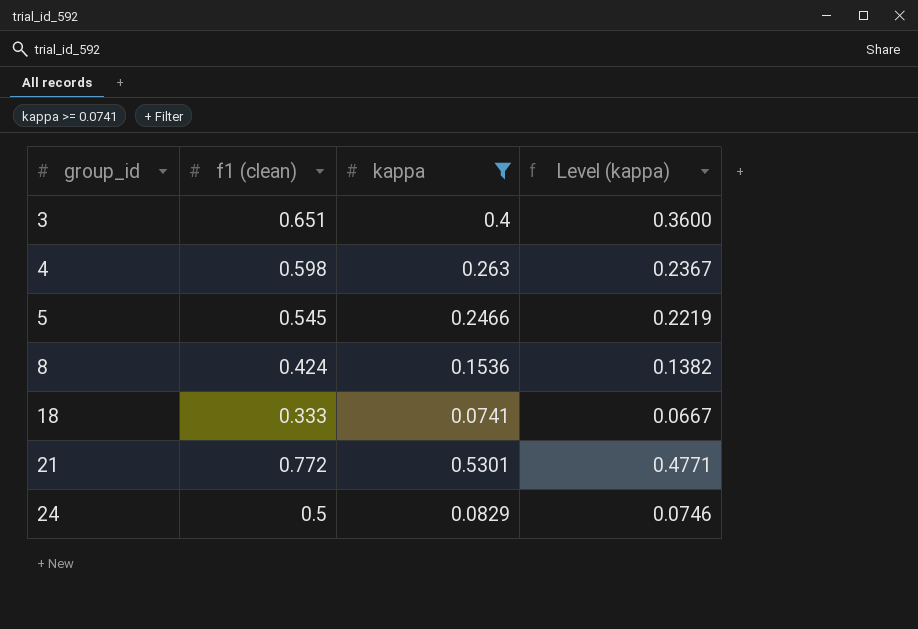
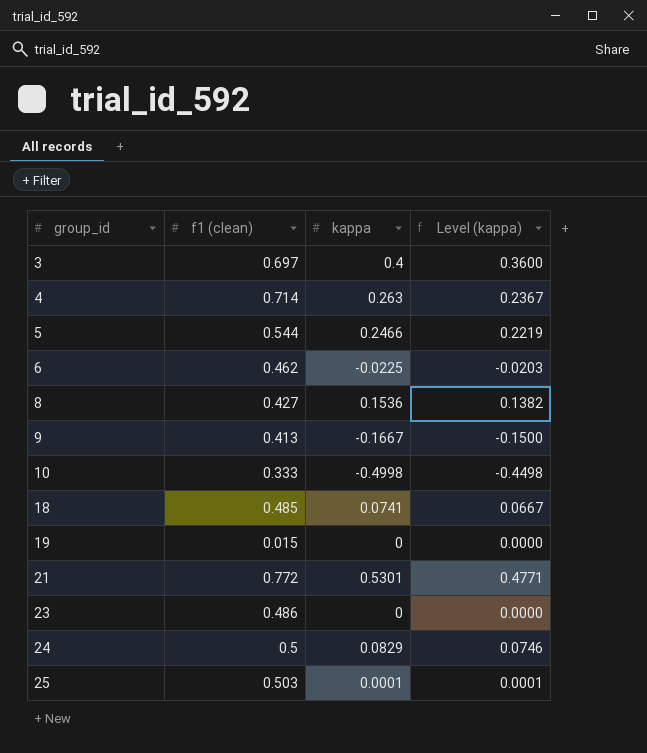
filter: kappa >= 0.0741 -> none
3 | f1 (clean): 0.651 -> 0.697
4 | f1 (clean): 0.598 -> 0.714
5 | f1 (clean): 0.545 -> 0.544
8 | f1 (clean): 0.424 -> 0.427
18 | f1 (clean): 0.333 -> 0.485

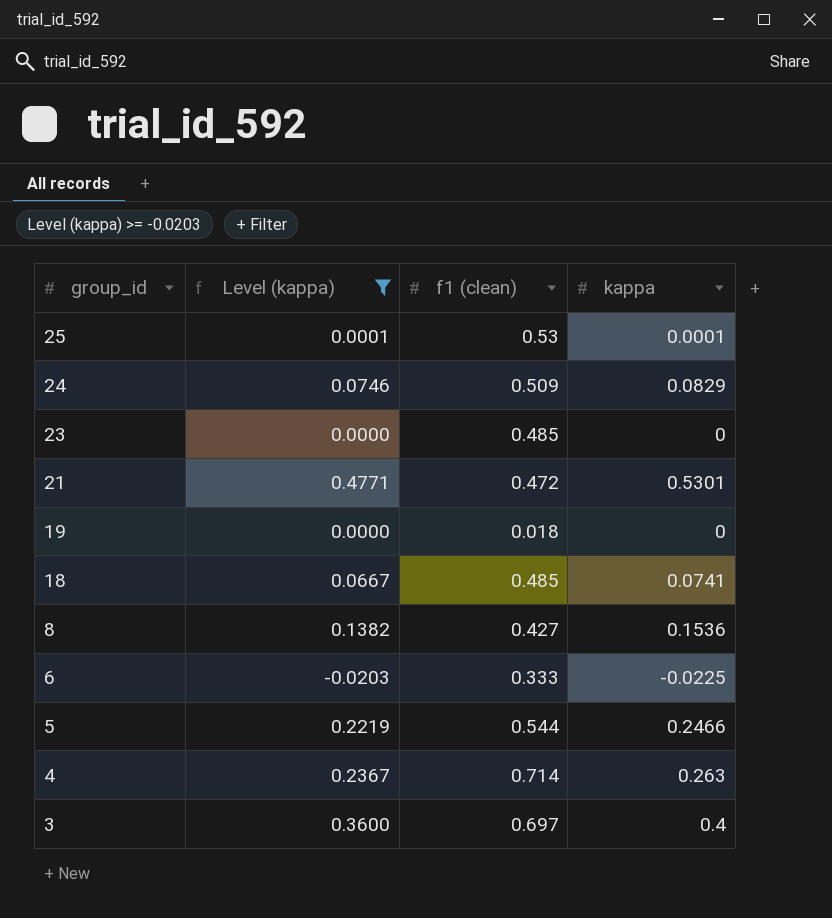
filter: none -> Level (kappa) >= -0.0203
row order: group_id ascending -> group_id descending
column Level (kappa) | position: 4 -> 2
25 | f1 (clean): 0.503 -> 0.53
24 | f1 (clean): 0.5 -> 0.509
23 | f1 (clean): 0.486 -> 0.485
21 | f1 (clean): 0.772 -> 0.472
19 | f1 (clean): 0.015 -> 0.018
6 | f1 (clean): 0.462 -> 0.333

